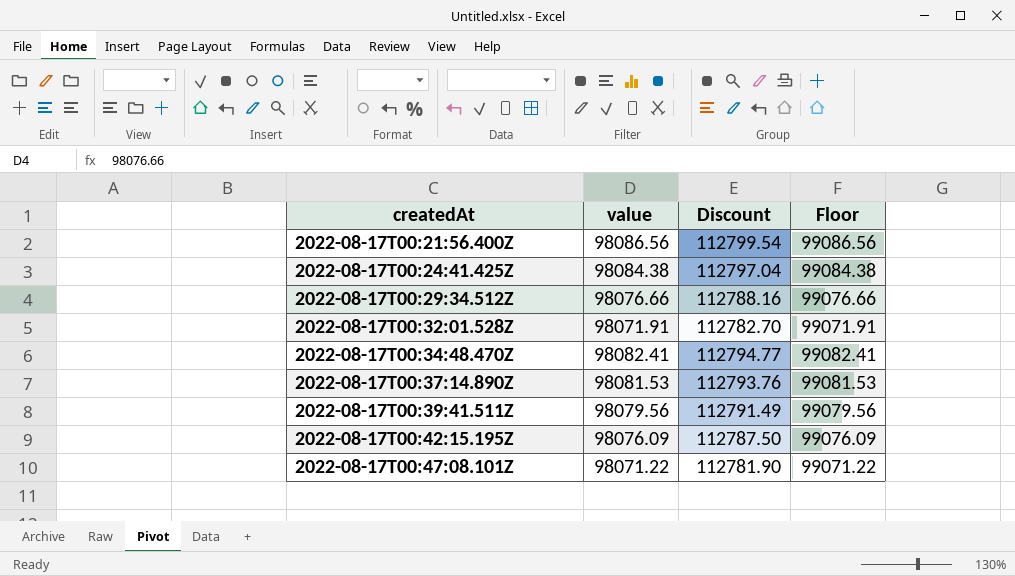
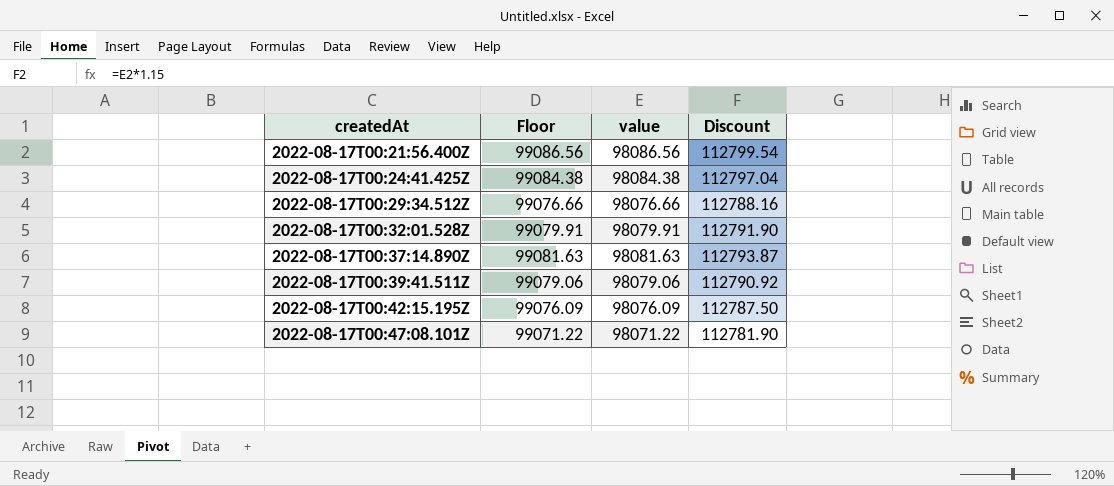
column Floor | position: 4 -> 2
row 2022-08-17T00:34:48.470Z: 98082.41 | 112794.77 | 99082.41 -> none
2022-08-17T00:32:01.528Z | Floor: 99071.91 -> 99079.91
2022-08-17T00:32:01.528Z | value: 98071.91 -> 98079.91
2022-08-17T00:32:01.528Z | Discount: 112782.70 -> 112791.90
2022-08-17T00:37:14.890Z | Floor: 99081.53 -> 99081.63
2022-08-17T00:37:14.890Z | value: 98081.53 -> 98081.63
2022-08-17T00:37:14.890Z | Discount: 112793.76 -> 112793.87
2022-08-17T00:39:41.511Z | Floor: 99079.56 -> 99079.06
2022-08-17T00:39:41.511Z | value: 98079.56 -> 98079.06
2022-08-17T00:39:41.511Z | Discount: 112791.49 -> 112790.92

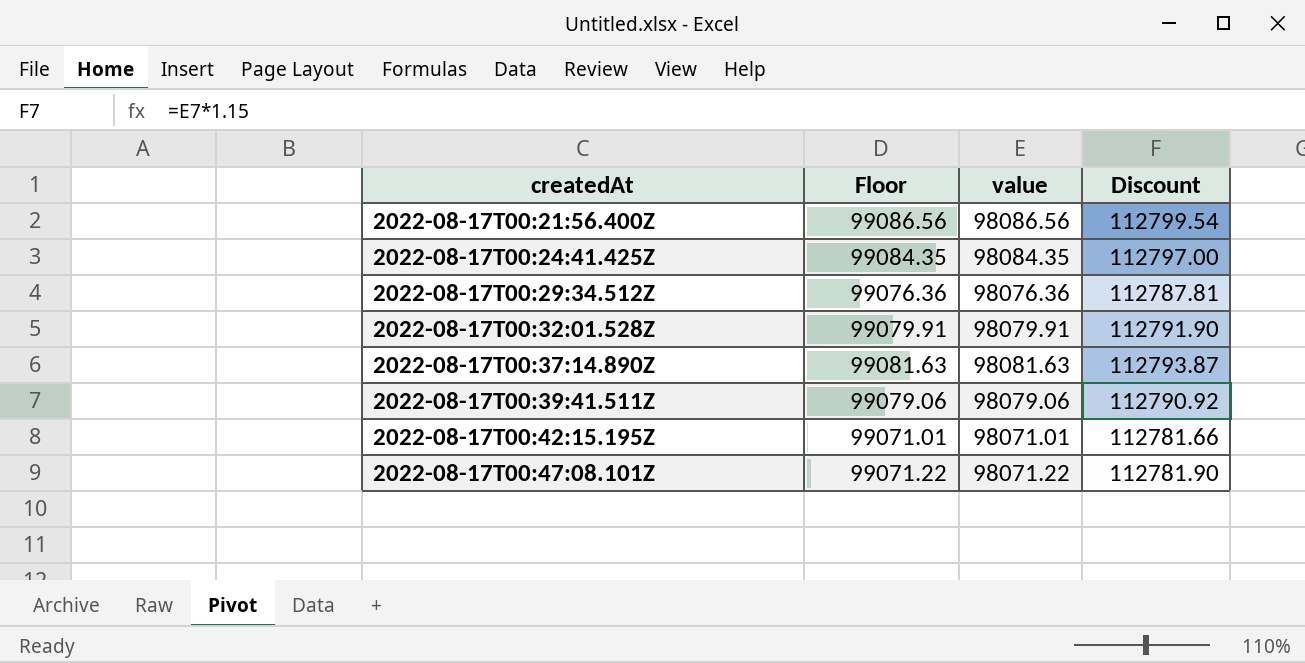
2022-08-17T00:24:41.425Z | Floor: 99084.38 -> 99084.35
2022-08-17T00:24:41.425Z | value: 98084.38 -> 98084.35
2022-08-17T00:24:41.425Z | Discount: 112797.04 -> 112797.00
2022-08-17T00:29:34.512Z | Floor: 99076.66 -> 99076.36
2022-08-17T00:29:34.512Z | value: 98076.66 -> 98076.36
2022-08-17T00:29:34.512Z | Discount: 112788.16 -> 112787.81
2022-08-17T00:42:15.195Z | Floor: 99076.09 -> 99071.01
2022-08-17T00:42:15.195Z | value: 98076.09 -> 98071.01
2022-08-17T00:42:15.195Z | Discount: 112787.50 -> 112781.66

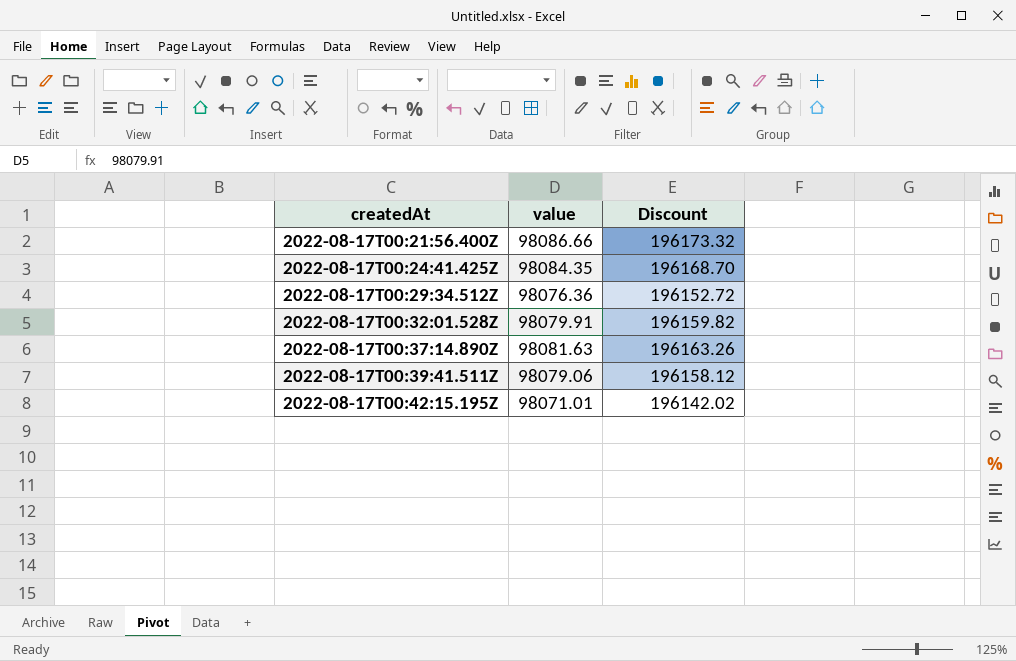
column Floor | formula: [value] + 1000 -> none
column Discount | formula: [value] * 1.15 -> [value] * 2
row 2022-08-17T00:47:08.101Z: 99071.22 | 98071.22 | 112781.90 -> none
2022-08-17T00:21:56.400Z | value: 98086.56 -> 98086.66

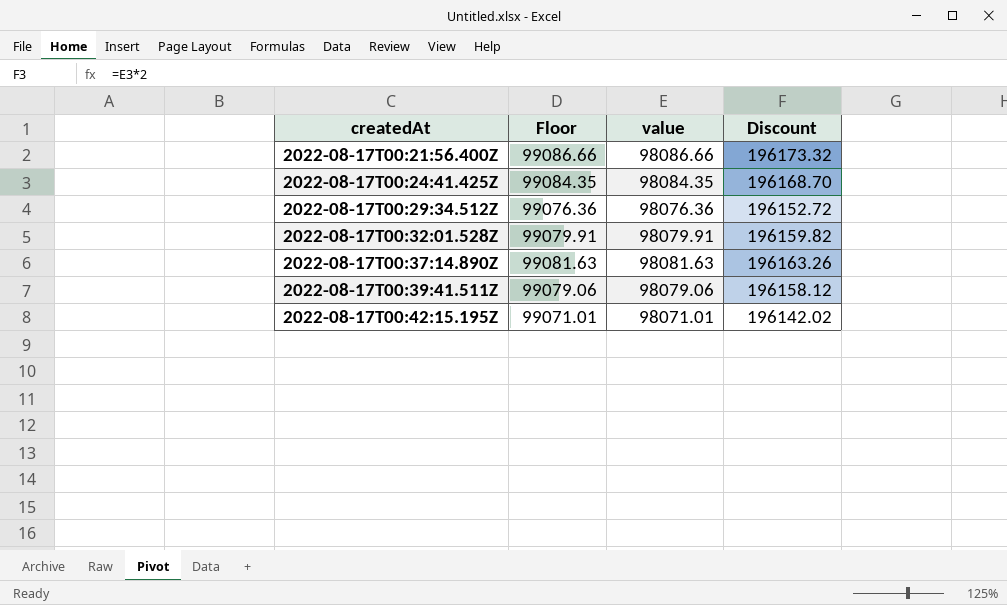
column Floor | formula: none -> [value] + 1000

